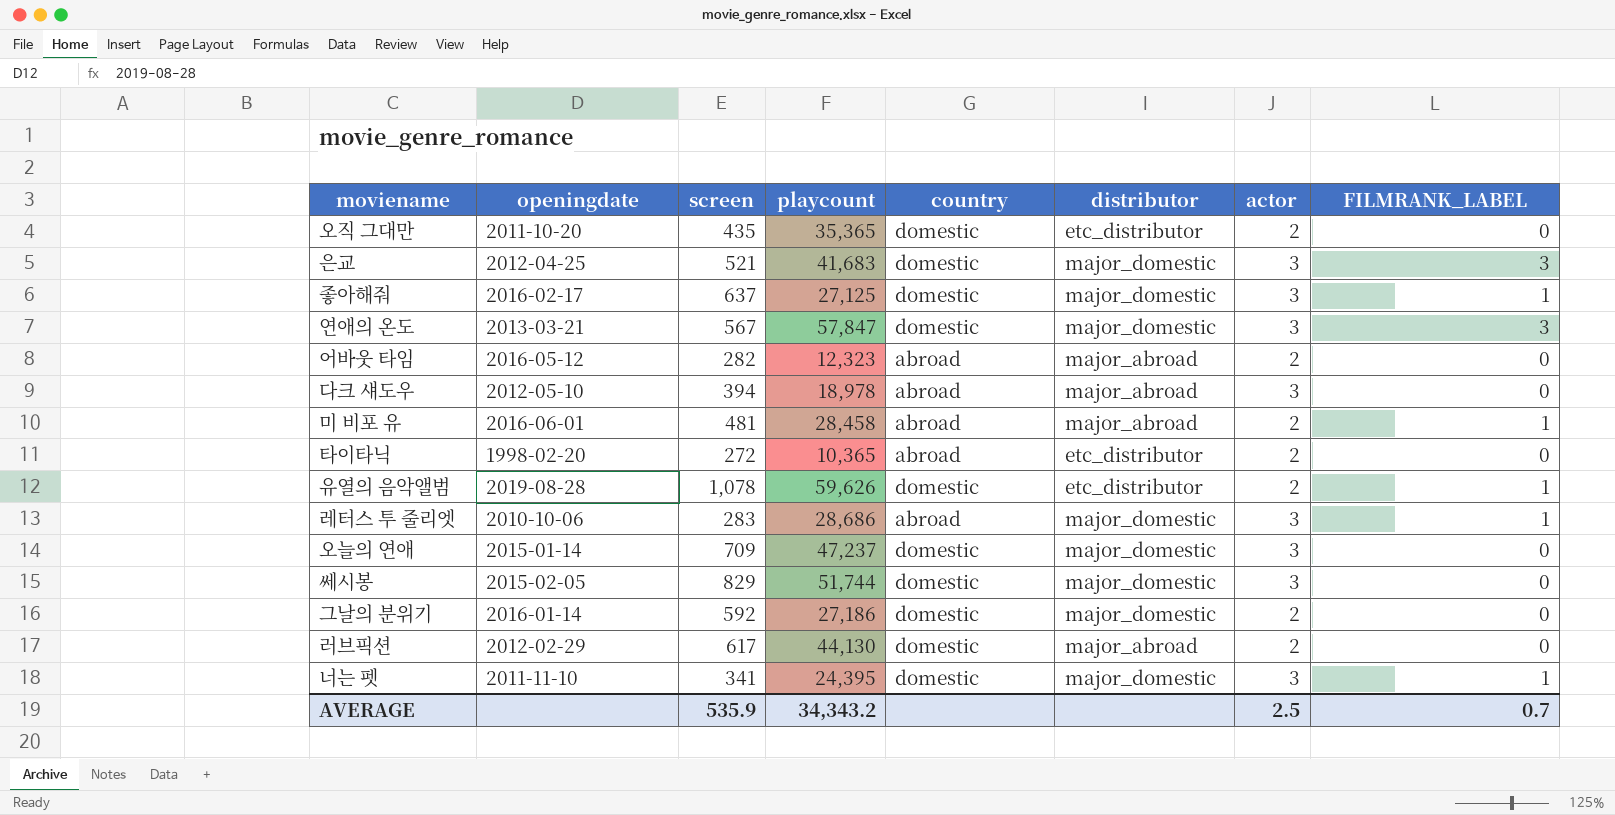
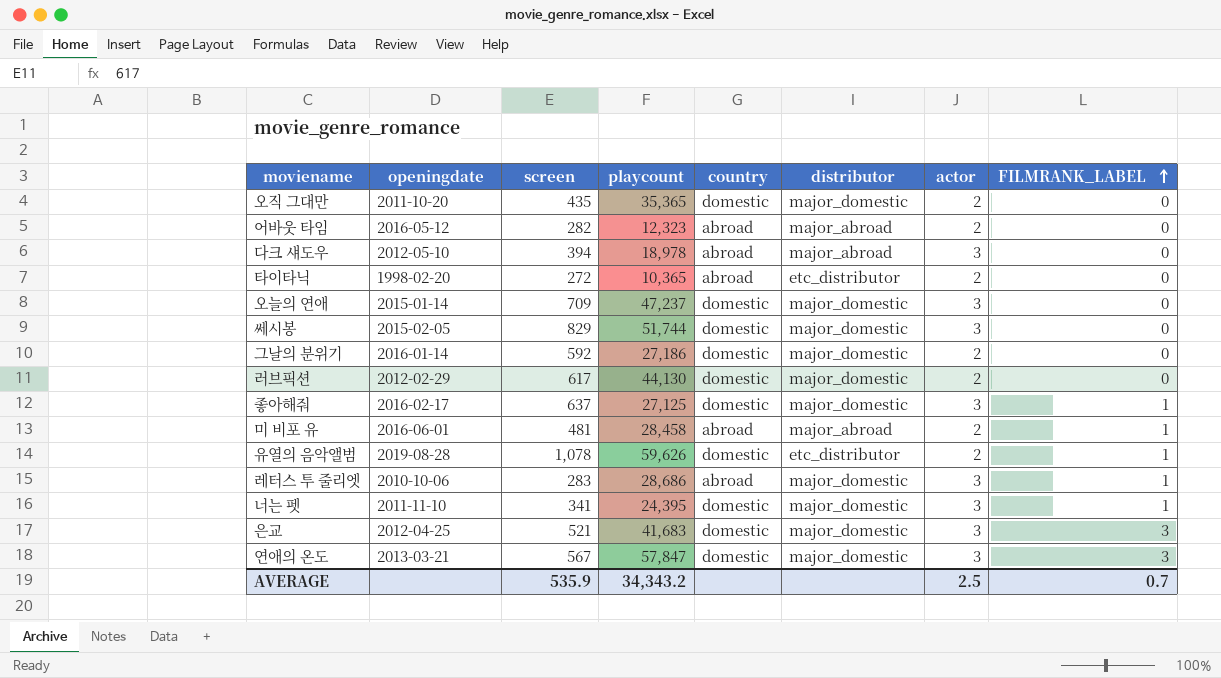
row order: none -> FILMRANK_LABEL ascending
오직 그대만 | distributor: etc_distributor -> major_domestic
러브픽션 | distributor: major_abroad -> major_domestic

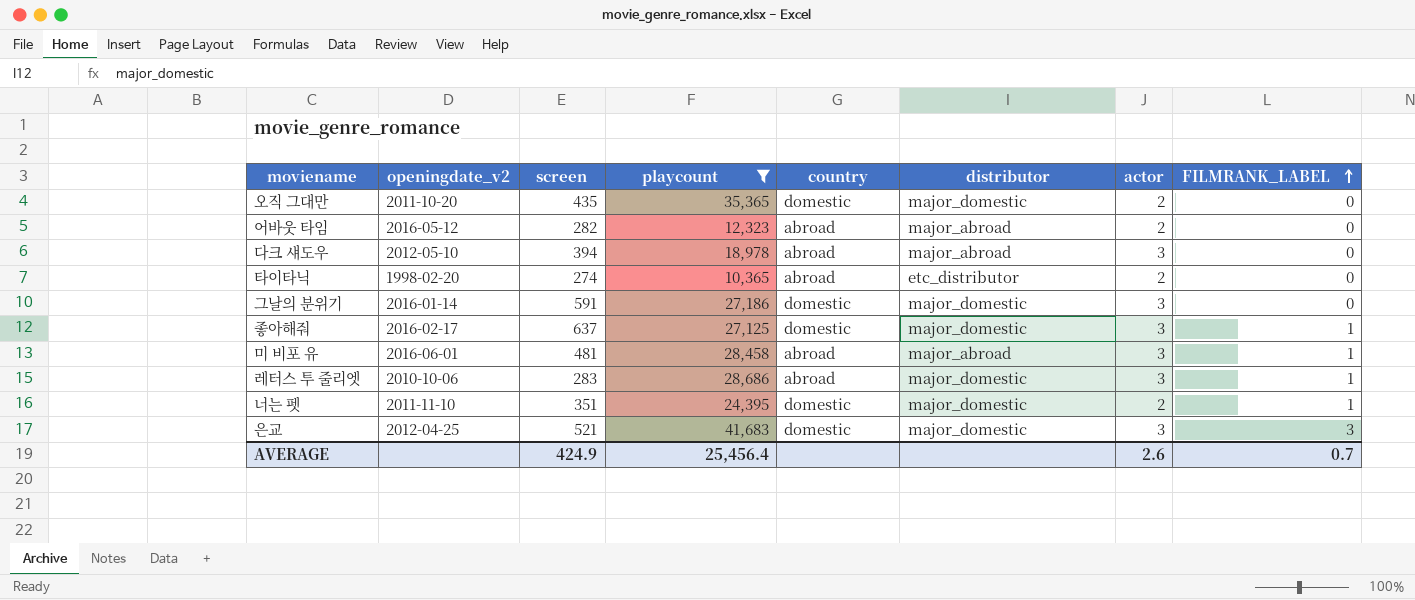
filter: none -> playcount <= 41,683
column name: openingdate -> openingdate_v2
타이타닉 | screen: 272 -> 274
그날의 분위기 | screen: 592 -> 591
그날의 분위기 | actor: 2 -> 3
미 비포 유 | actor: 2 -> 3
너는 펫 | screen: 341 -> 351
너는 펫 | actor: 3 -> 2
AVERAGE | screen: 535.9 -> 424.9
AVERAGE | playcount: 34,343.2 -> 25,456.4
AVERAGE | actor: 2.5 -> 2.6

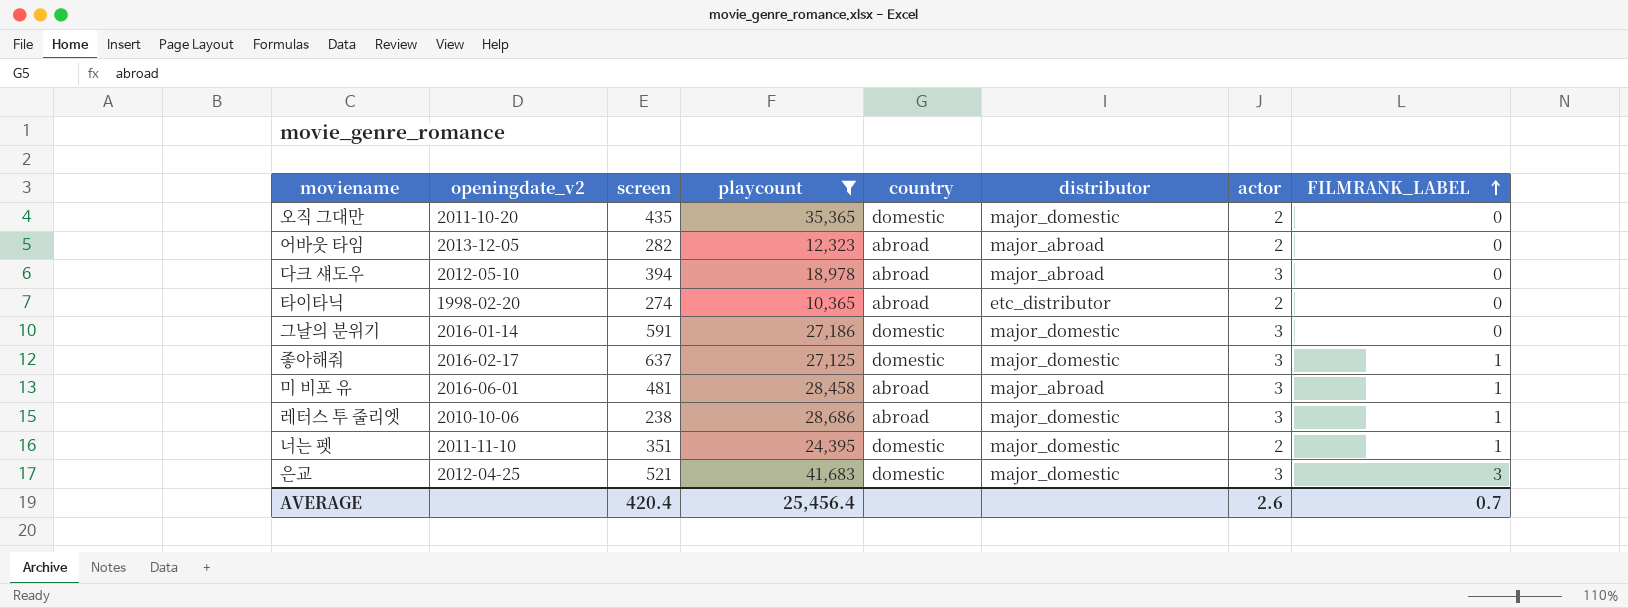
어바웃 타임 | openingdate_v2: 2016-05-12 -> 2013-12-05
레터스 투 줄리엣 | screen: 283 -> 238
AVERAGE | screen: 424.9 -> 420.4

